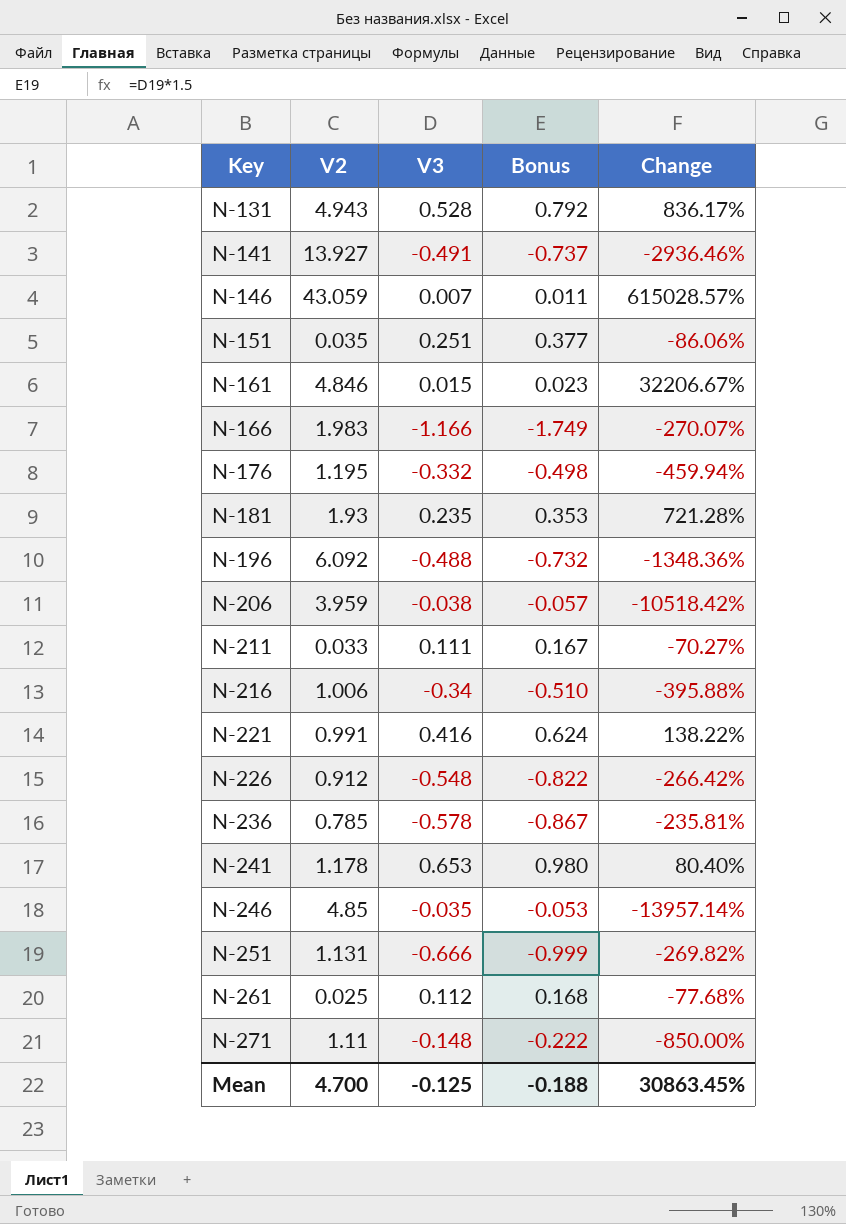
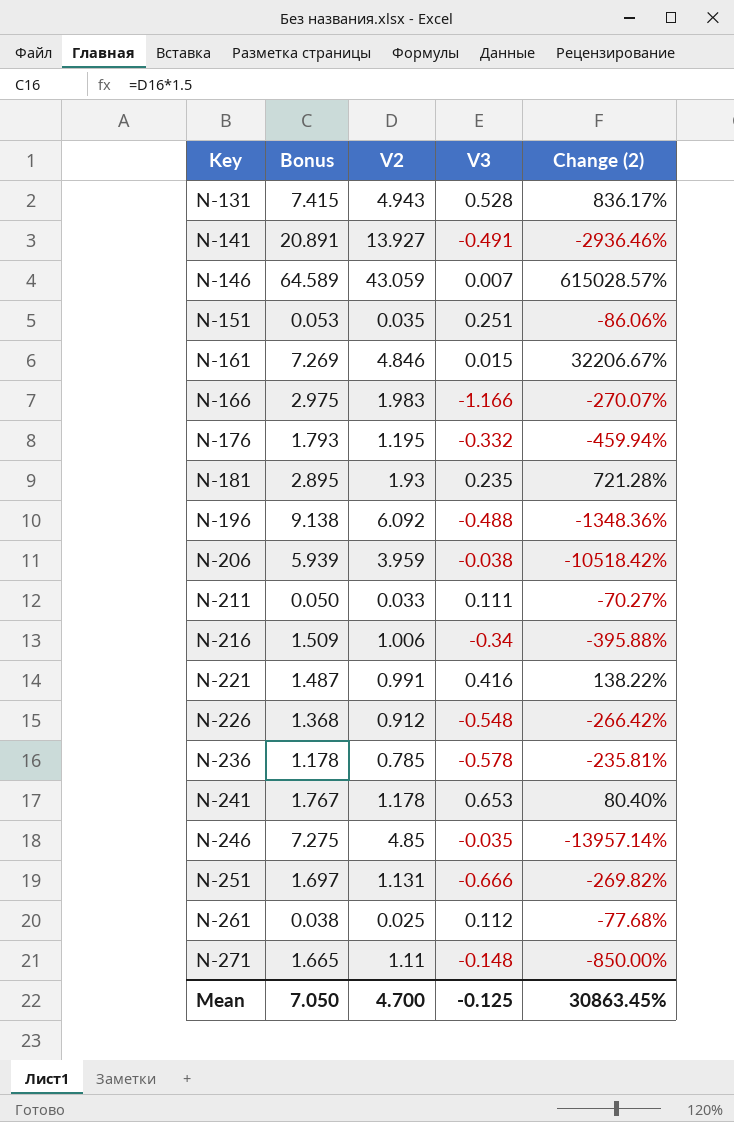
column Bonus | formula: [V3] * 1.5 -> [V2] * 1.5
column Bonus | position: 4 -> 2
column name: Change -> Change (2)
Mean | Bonus: -0.188 -> 7.050

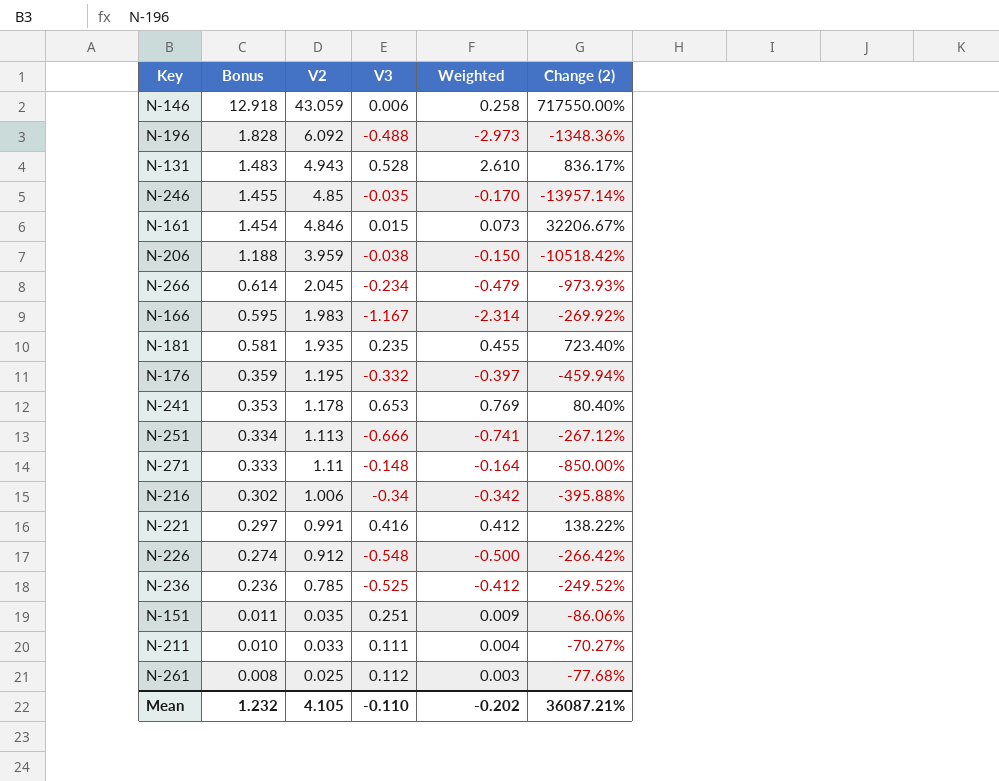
row order: Key ascending -> Bonus descending
column Bonus | formula: [V2] * 1.5 -> [V2] * 0.3
column Weighted | formula: none -> [V2] * [V3]
row N-141: 20.891 | 13.927 | -0.491 | -2936.46% -> none
N-146 | V3: 0.007 -> 0.006
N-146 | Change (2): 615028.57% -> 717550.00%
row N-266: none -> 0.614 | 2.045 | -0.234 | -0.479 | -973.93%
N-166 | V3: -1.166 -> -1.167
N-166 | Change (2): -270.07% -> -269.92%
N-181 | V2: 1.93 -> 1.935
N-181 | Change (2): 721.28% -> 723.40%
N-251 | V2: 1.131 -> 1.113
N-251 | Change (2): -269.82% -> -267.12%
N-236 | V3: -0.578 -> -0.525
N-236 | Change (2): -235.81% -> -249.52%
Mean | Bonus: 7.050 -> 1.232
Mean | V2: 4.700 -> 4.105
Mean | V3: -0.125 -> -0.110
Mean | Change (2): 30863.45% -> 36087.21%

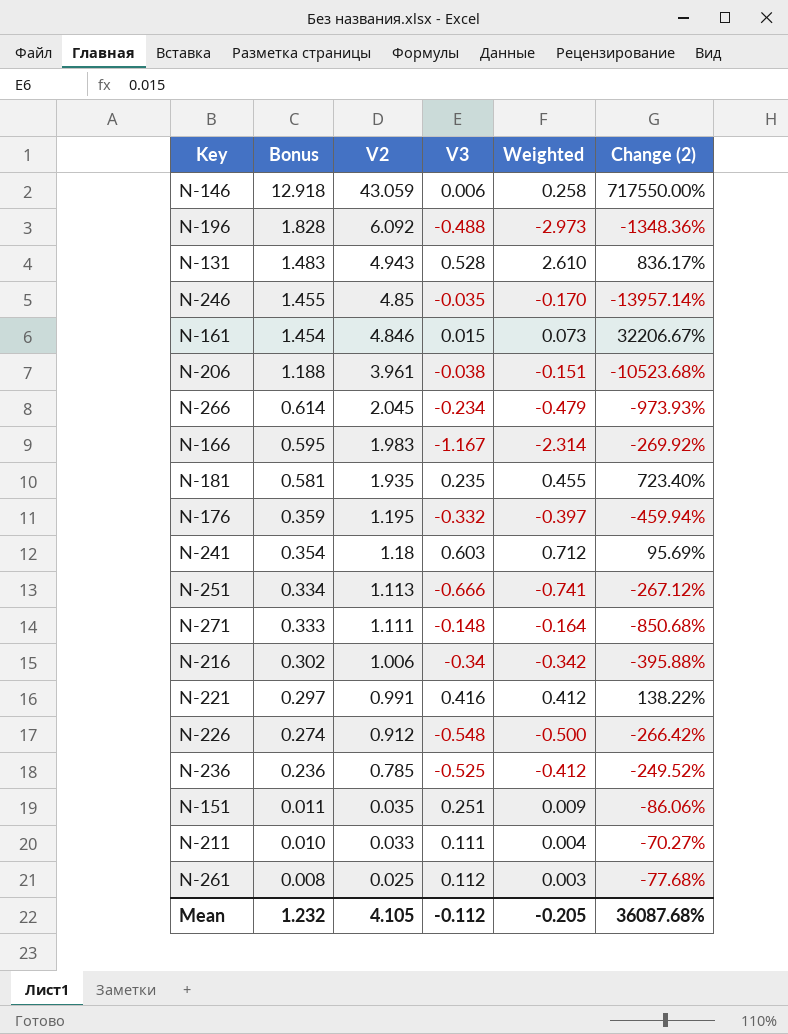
N-206 | V2: 3.959 -> 3.961
N-206 | Weighted: -0.150 -> -0.151
N-206 | Change (2): -10518.42% -> -10523.68%
N-241 | Bonus: 0.353 -> 0.354
N-241 | V2: 1.178 -> 1.18
N-241 | V3: 0.653 -> 0.603
N-241 | Weighted: 0.769 -> 0.712
N-241 | Change (2): 80.40% -> 95.69%
N-271 | V2: 1.11 -> 1.111
N-271 | Change (2): -850.00% -> -850.68%
Mean | V3: -0.110 -> -0.112
Mean | Weighted: -0.202 -> -0.205
Mean | Change (2): 36087.21% -> 36087.68%

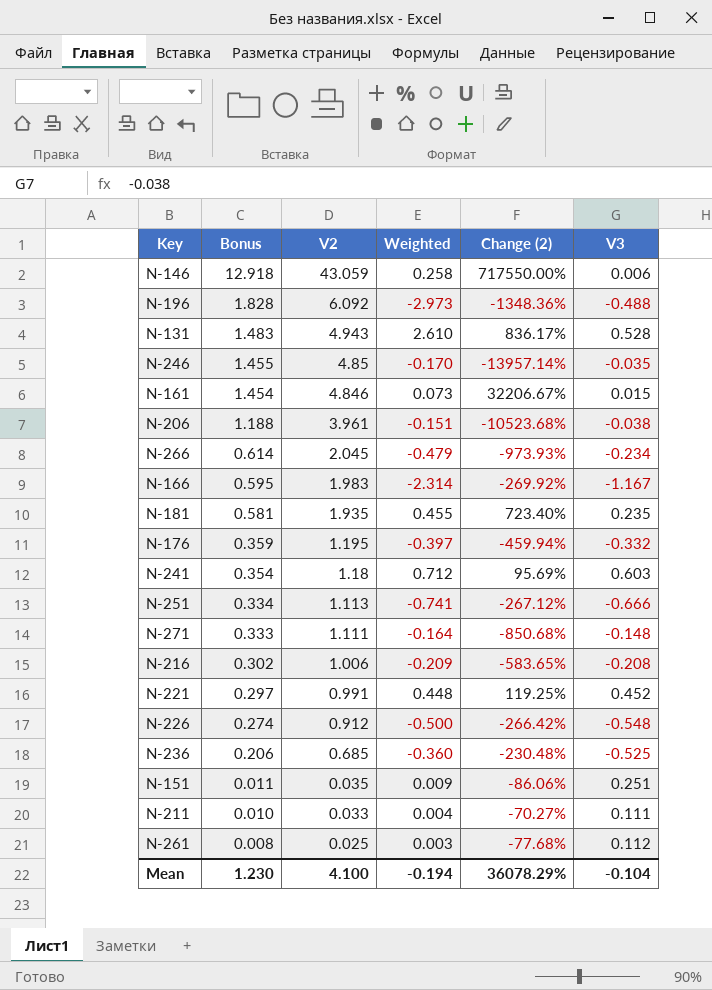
column V3 | position: 4 -> 6
N-216 | Weighted: -0.342 -> -0.209
N-216 | Change (2): -395.88% -> -583.65%
N-216 | V3: -0.34 -> -0.208
N-221 | Weighted: 0.412 -> 0.448
N-221 | Change (2): 138.22% -> 119.25%
N-221 | V3: 0.416 -> 0.452
N-236 | Bonus: 0.236 -> 0.206
N-236 | V2: 0.785 -> 0.685
N-236 | Weighted: -0.412 -> -0.360
N-236 | Change (2): -249.52% -> -230.48%
Mean | Bonus: 1.232 -> 1.230
Mean | V2: 4.105 -> 4.100
Mean | Weighted: -0.205 -> -0.194
Mean | Change (2): 36087.68% -> 36078.29%
Mean | V3: -0.112 -> -0.104

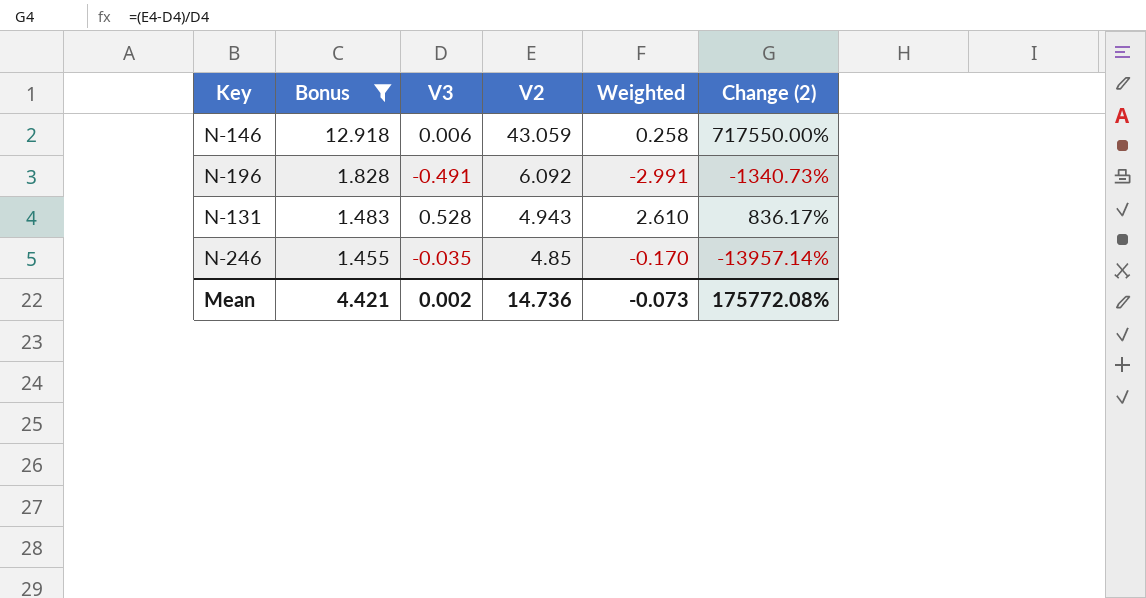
filter: none -> Bonus >= 1.455
column V3 | position: 6 -> 3
N-196 | V3: -0.488 -> -0.491
N-196 | Weighted: -2.973 -> -2.991
N-196 | Change (2): -1348.36% -> -1340.73%
Mean | Bonus: 1.230 -> 4.421
Mean | V3: -0.104 -> 0.002
Mean | V2: 4.100 -> 14.736
Mean | Weighted: -0.194 -> -0.073
Mean | Change (2): 36078.29% -> 175772.08%

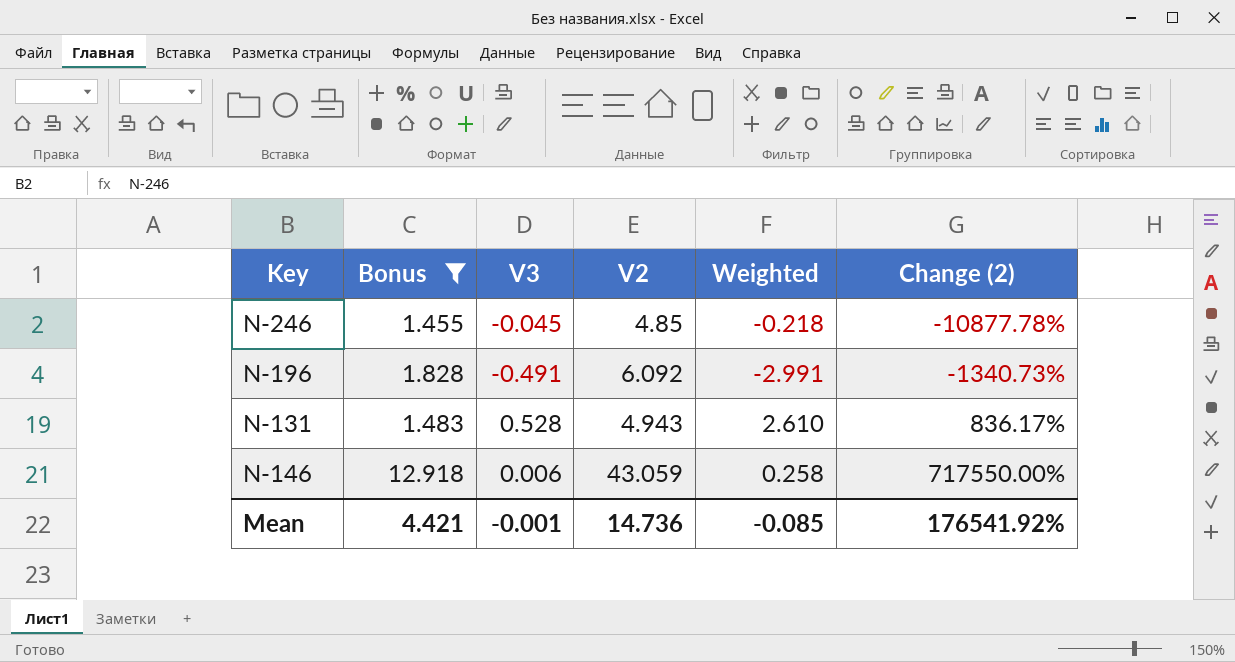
row order: Bonus descending -> Change (2) ascending
N-246 | V3: -0.035 -> -0.045
N-246 | Weighted: -0.170 -> -0.218
N-246 | Change (2): -13957.14% -> -10877.78%
Mean | V3: 0.002 -> -0.001
Mean | Weighted: -0.073 -> -0.085
Mean | Change (2): 175772.08% -> 176541.92%

